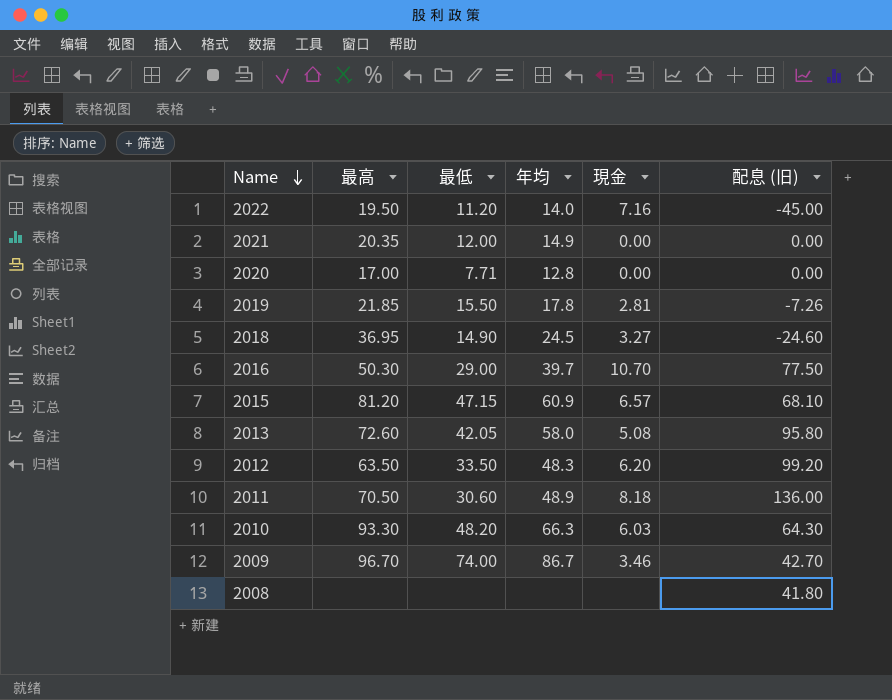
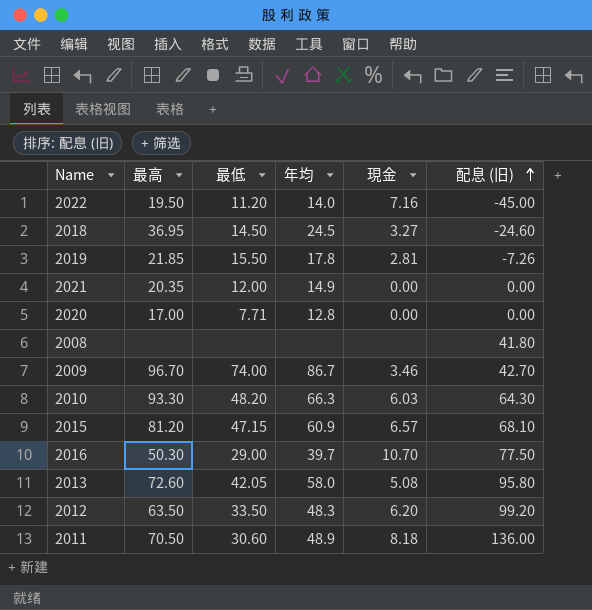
row order: Name descending -> 配息 (旧) ascending
2018 | 最低: 14.90 -> 14.50

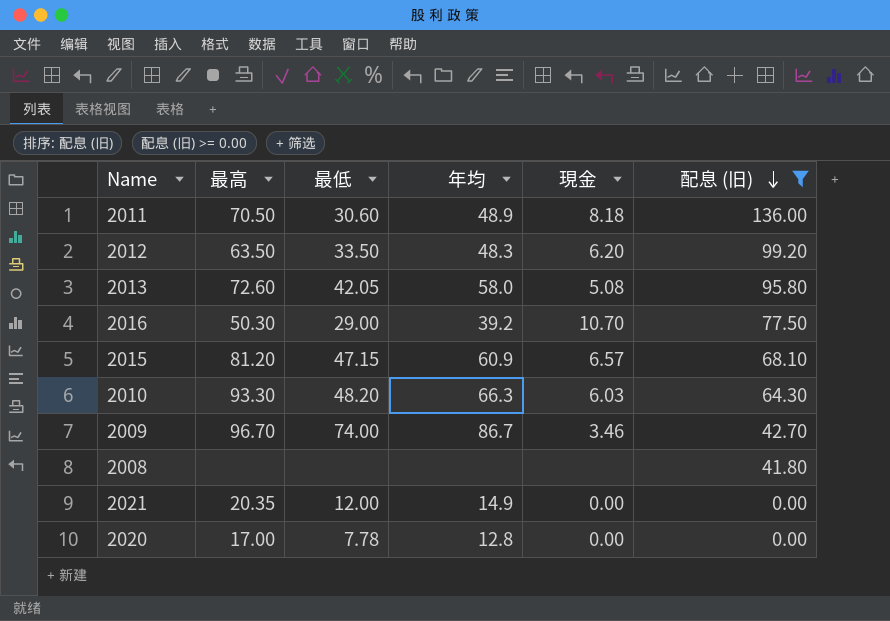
filter: none -> 配息 (旧) >= 0.00
row order: 配息 (旧) ascending -> 配息 (旧) descending
2016 | 年均: 39.7 -> 39.2
2020 | 最低: 7.71 -> 7.78

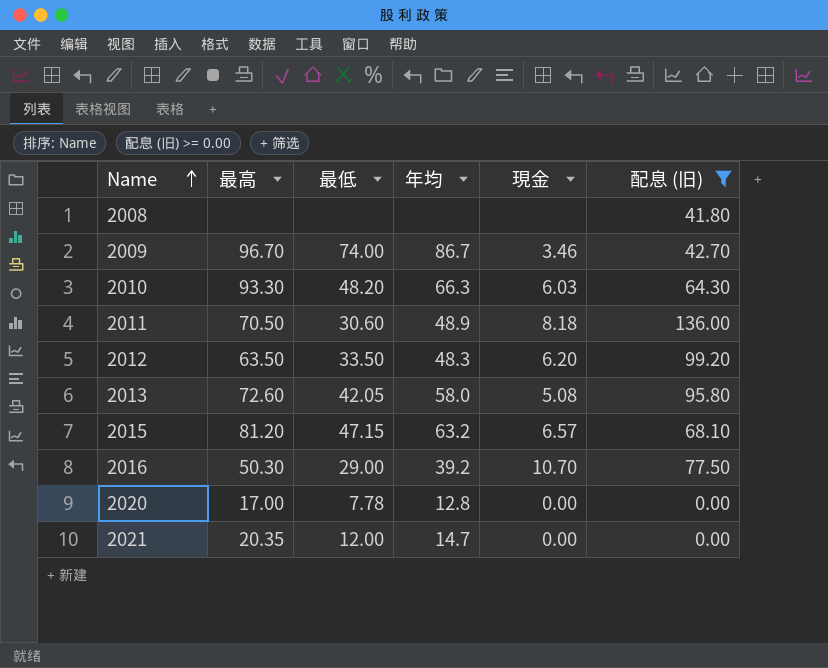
row order: 配息 (旧) descending -> Name ascending
2015 | 年均: 60.9 -> 63.2
2021 | 年均: 14.9 -> 14.7

